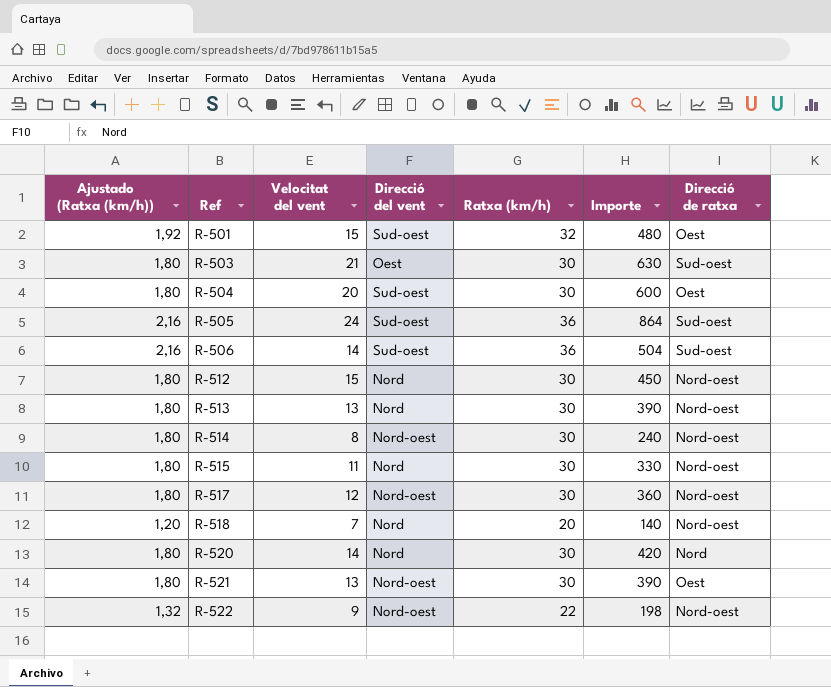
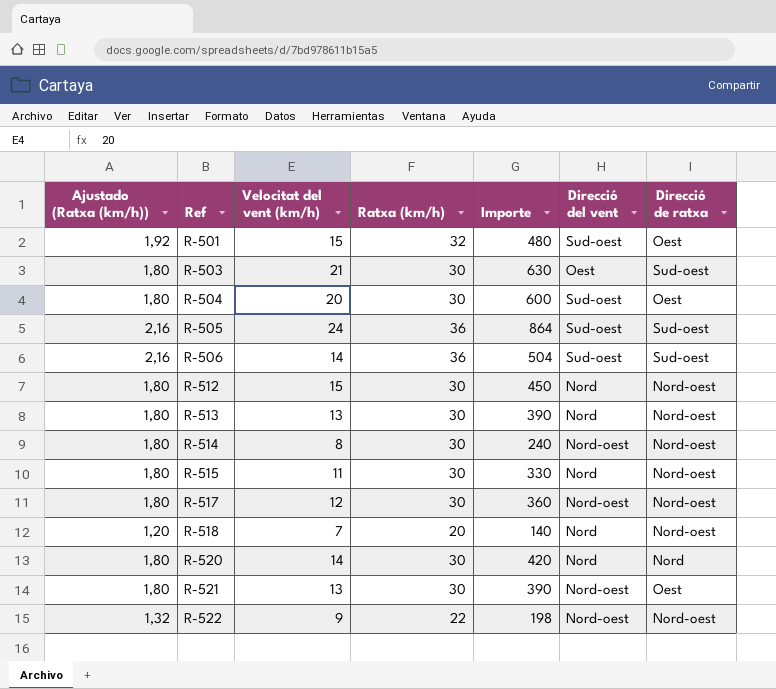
column name: Velocitat del vent -> Velocitat del vent (km/h)
column Direcció del vent | position: 4 -> 6

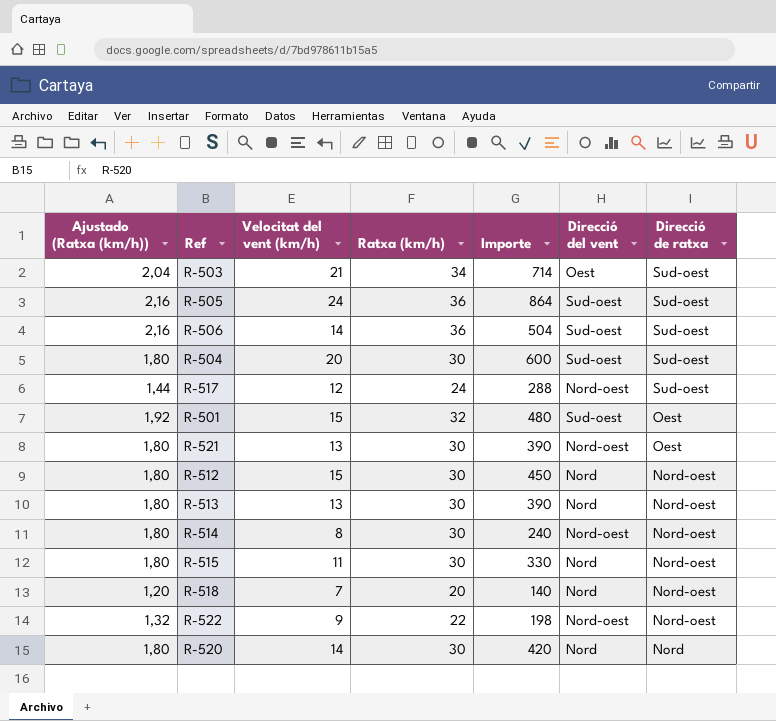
row order: Ref ascending -> Direcció de ratxa descending
R-503 | Ajustado (Ratxa (km/h)): 1,80 -> 2,04
R-503 | Ratxa (km/h): 30 -> 34
R-503 | Importe: 630 -> 714
R-504 | Direcció de ratxa: Oest -> Sud-oest
R-517 | Ajustado (Ratxa (km/h)): 1,80 -> 1,44
R-517 | Ratxa (km/h): 30 -> 24
R-517 | Importe: 360 -> 288
R-517 | Direcció de ratxa: Nord-oest -> Sud-oest

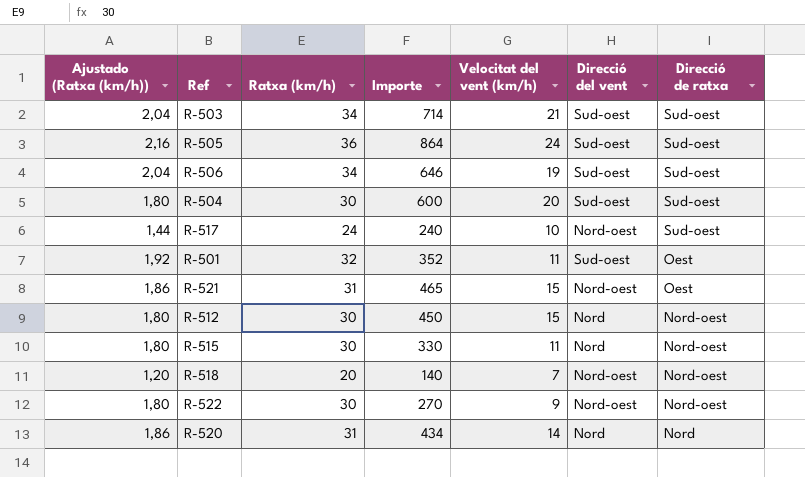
column Velocitat del vent (km/h) | position: 3 -> 5
row R-513: 1,80 | 13 | 30 | 390 | Nord | Nord-oest -> none
row R-514: 1,80 | 8 | 30 | 240 | Nord-oest | Nord-oest -> none
R-503 | Direcció del vent: Oest -> Sud-oest
R-506 | Ajustado (Ratxa (km/h)): 2,16 -> 2,04
R-506 | Ratxa (km/h): 36 -> 34
R-506 | Importe: 504 -> 646
R-506 | Velocitat del vent (km/h): 14 -> 19
R-517 | Importe: 288 -> 240
R-517 | Velocitat del vent (km/h): 12 -> 10
R-501 | Importe: 480 -> 352
R-501 | Velocitat del vent (km/h): 15 -> 11
R-521 | Ajustado (Ratxa (km/h)): 1,80 -> 1,86
R-521 | Ratxa (km/h): 30 -> 31
R-521 | Importe: 390 -> 465
R-521 | Velocitat del vent (km/h): 13 -> 15
R-518 | Direcció del vent: Nord -> Nord-oest
R-522 | Ajustado (Ratxa (km/h)): 1,32 -> 1,80
R-522 | Ratxa (km/h): 22 -> 30
R-522 | Importe: 198 -> 270
R-520 | Ajustado (Ratxa (km/h)): 1,80 -> 1,86
R-520 | Ratxa (km/h): 30 -> 31
R-520 | Importe: 420 -> 434

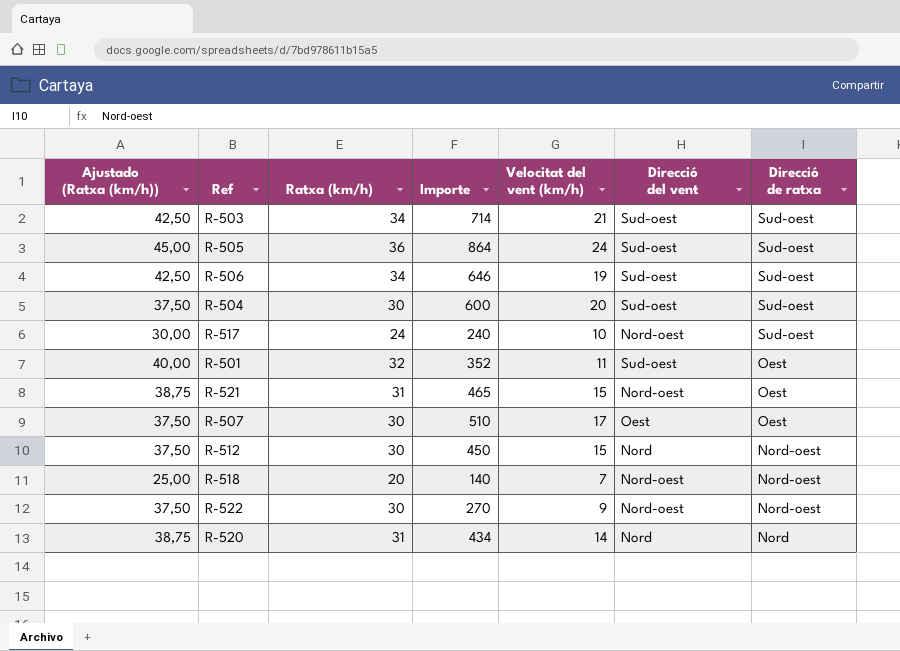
column Ajustado (Ratxa (km/h)) | formula: [Ratxa (km/h)] * 0,06 -> [Ratxa (km/h)] * 1,25
row R-515: 1,80 | 30 | 330 | 11 | Nord | Nord-oest -> none
row R-507: none -> 37,50 | 30 | 510 | 17 | Oest | Oest

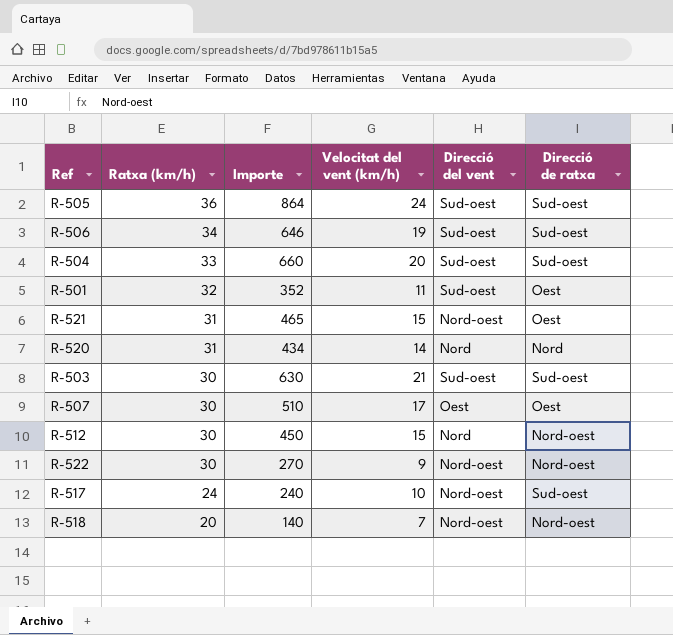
row order: Direcció de ratxa descending -> Ratxa (km/h) descending
column Ajustado (Ratxa (km/h)) | formula: [Ratxa (km/h)] * 1,25 -> none
R-504 | Ratxa (km/h): 30 -> 33
R-504 | Importe: 600 -> 660
R-503 | Ratxa (km/h): 34 -> 30
R-503 | Importe: 714 -> 630

